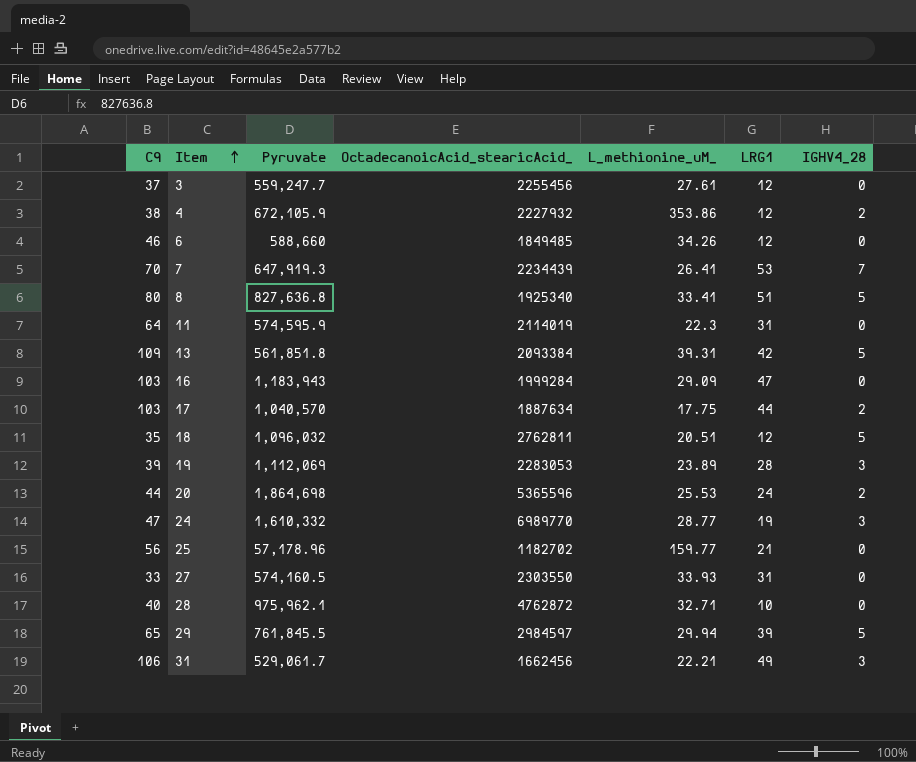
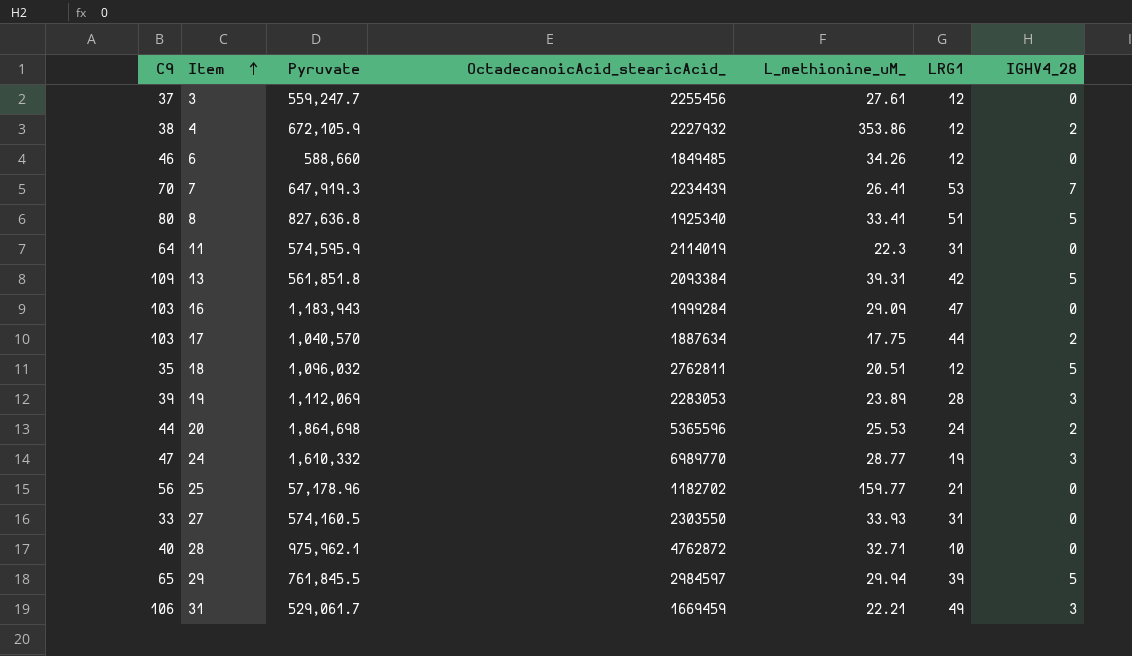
31 | OctadecanoicAcid_stearicAcid_: 1662456 -> 1669459

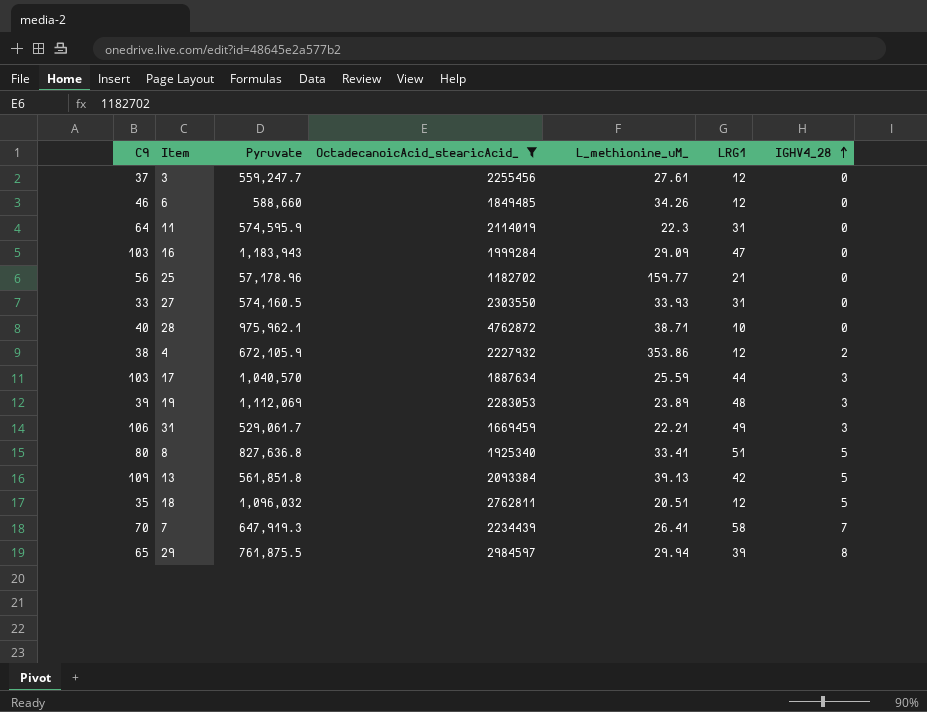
filter: none -> OctadecanoicAcid_stearicAcid_ <= 4762872
row order: Item ascending -> IGHV4_28 ascending
28 | L_methionine_uM_: 32.71 -> 38.71
17 | L_methionine_uM_: 17.75 -> 25.59
17 | IGHV4_28: 2 -> 3
19 | LRG1: 28 -> 48
13 | L_methionine_uM_: 39.31 -> 39.13
7 | LRG1: 53 -> 58
29 | Pyruvate: 761,845.5 -> 761,875.5
29 | IGHV4_28: 5 -> 8

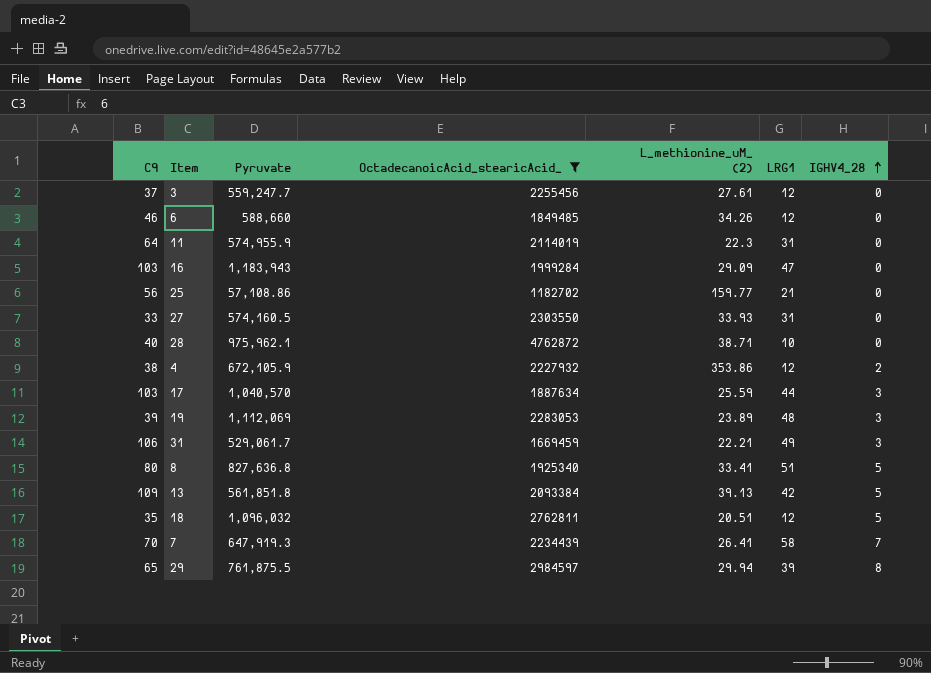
column name: L_methionine_uM_ -> L_methionine_uM_ (2)
11 | Pyruvate: 574,595.9 -> 574,955.9
25 | Pyruvate: 57,178.96 -> 57,108.86

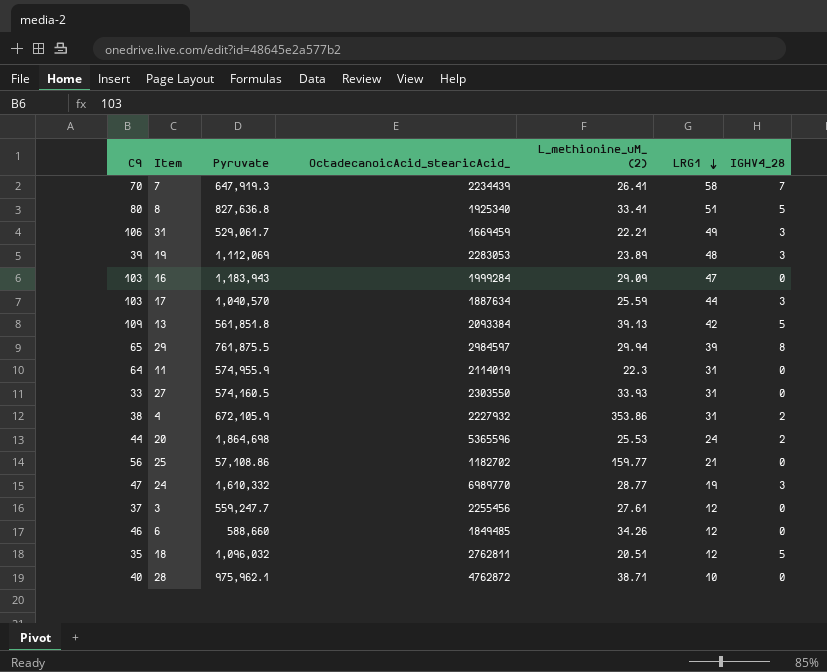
filter: OctadecanoicAcid_stearicAcid_ <= 4762872 -> none
row order: IGHV4_28 ascending -> LRG1 descending
4 | LRG1: 12 -> 31

